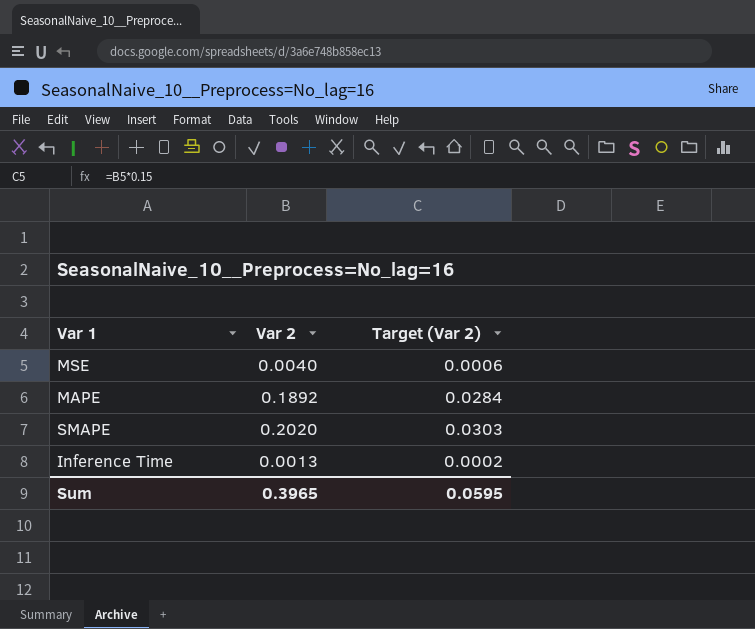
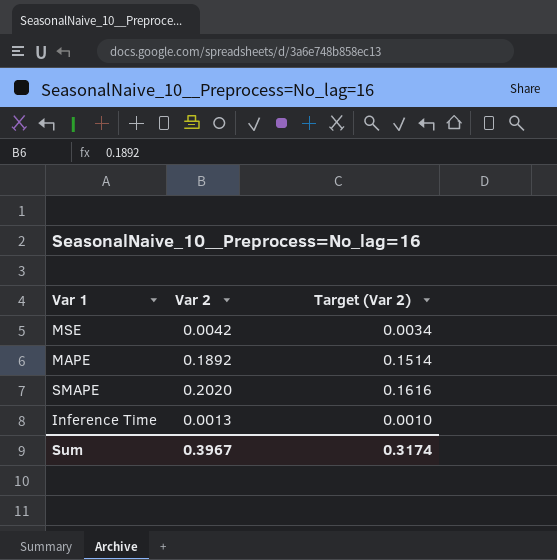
column Target (Var 2) | formula: [Var 2] * 0.15 -> [Var 2] * 0.8
MSE | Var 2: 0.0040 -> 0.0042
Sum | Var 2: 0.3965 -> 0.3967
Sum | Target (Var 2): 0.0595 -> 0.3174

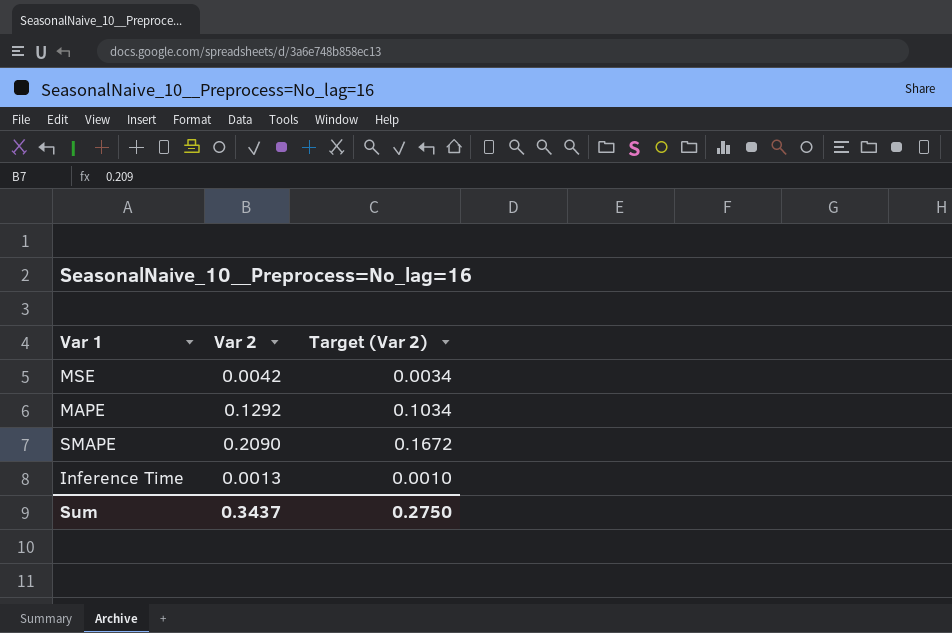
MAPE | Var 2: 0.1892 -> 0.1292
MAPE | Target (Var 2): 0.1514 -> 0.1034
SMAPE | Var 2: 0.2020 -> 0.2090
SMAPE | Target (Var 2): 0.1616 -> 0.1672
Sum | Var 2: 0.3967 -> 0.3437
Sum | Target (Var 2): 0.3174 -> 0.2750

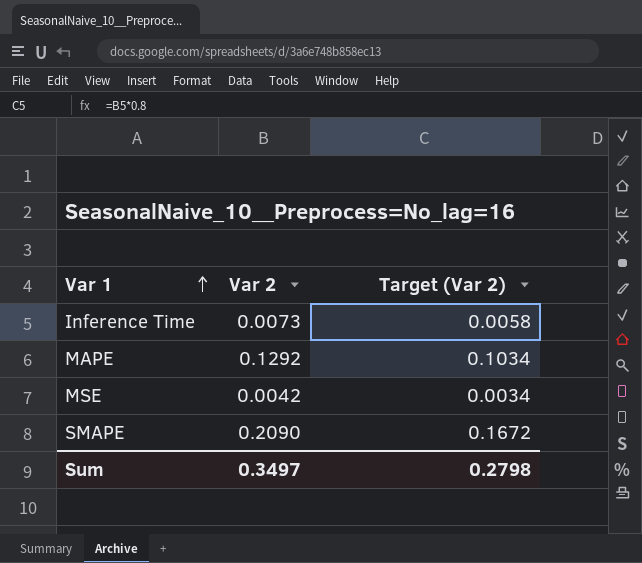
row order: none -> Var 1 ascending
Inference Time | Var 2: 0.0013 -> 0.0073
Inference Time | Target (Var 2): 0.0010 -> 0.0058
Sum | Var 2: 0.3437 -> 0.3497
Sum | Target (Var 2): 0.2750 -> 0.2798

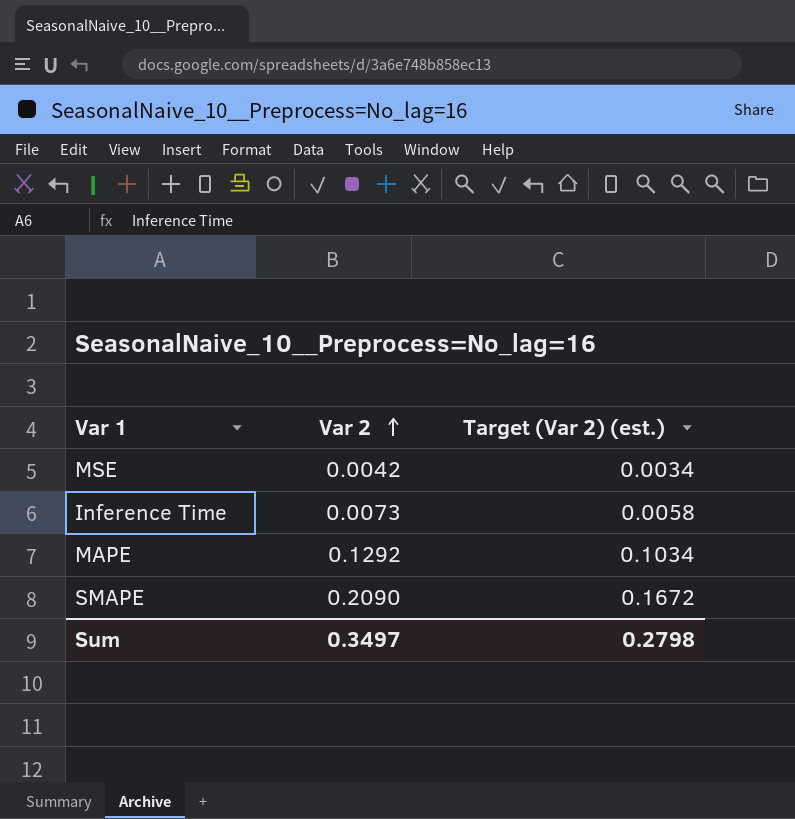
row order: Var 1 ascending -> Var 2 ascending
column name: Target (Var 2) -> Target (Var 2) (est.)

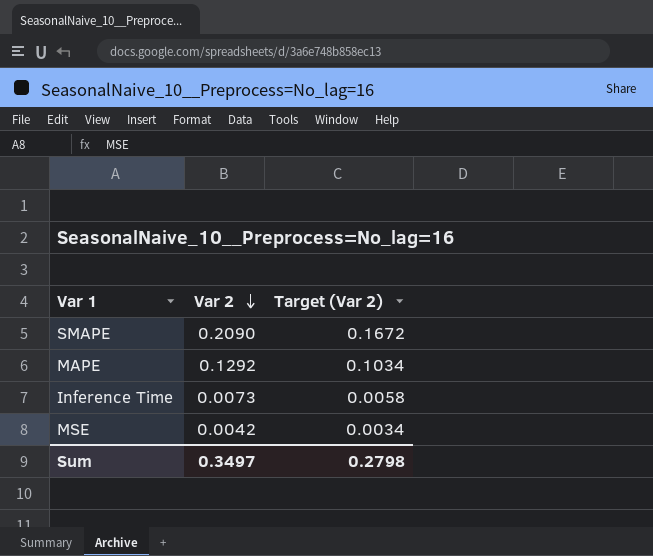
row order: Var 2 ascending -> Var 2 descending
column name: Target (Var 2) (est.) -> Target (Var 2)

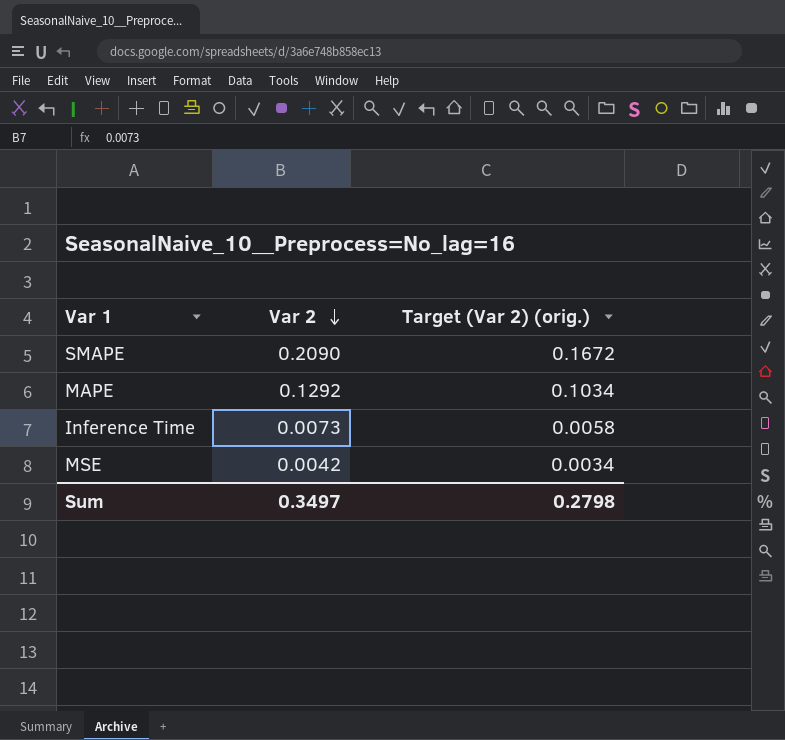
column name: Target (Var 2) -> Target (Var 2) (orig.)

